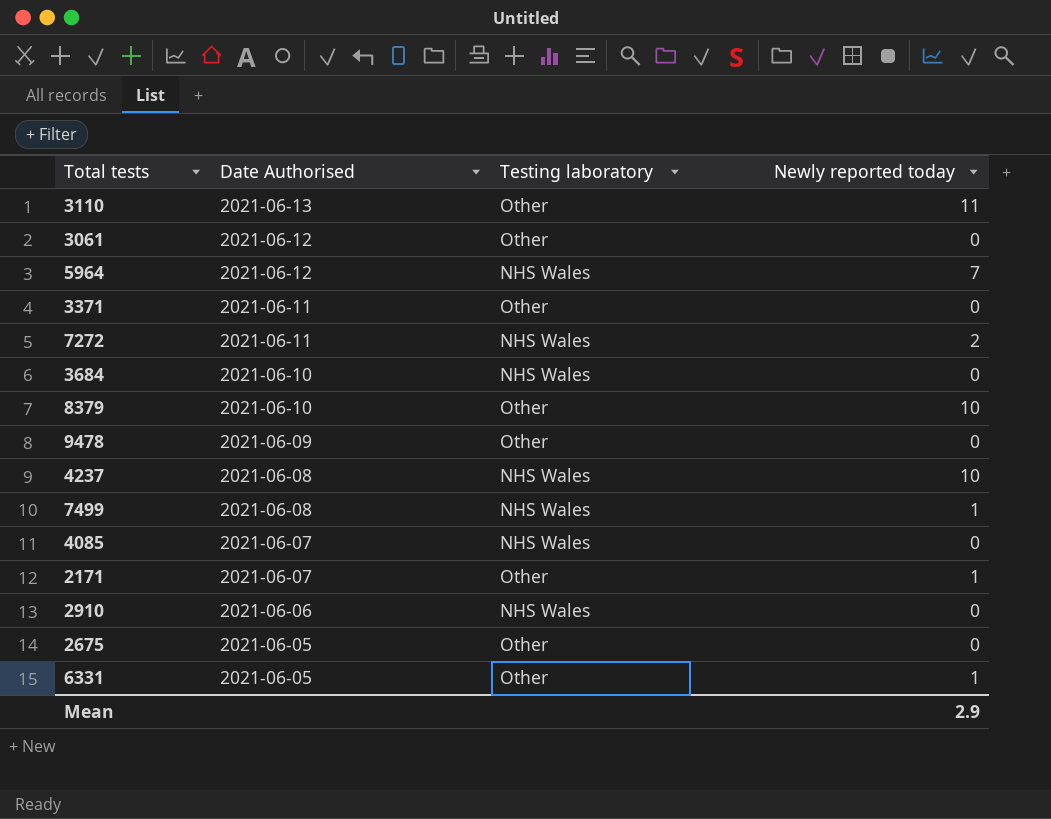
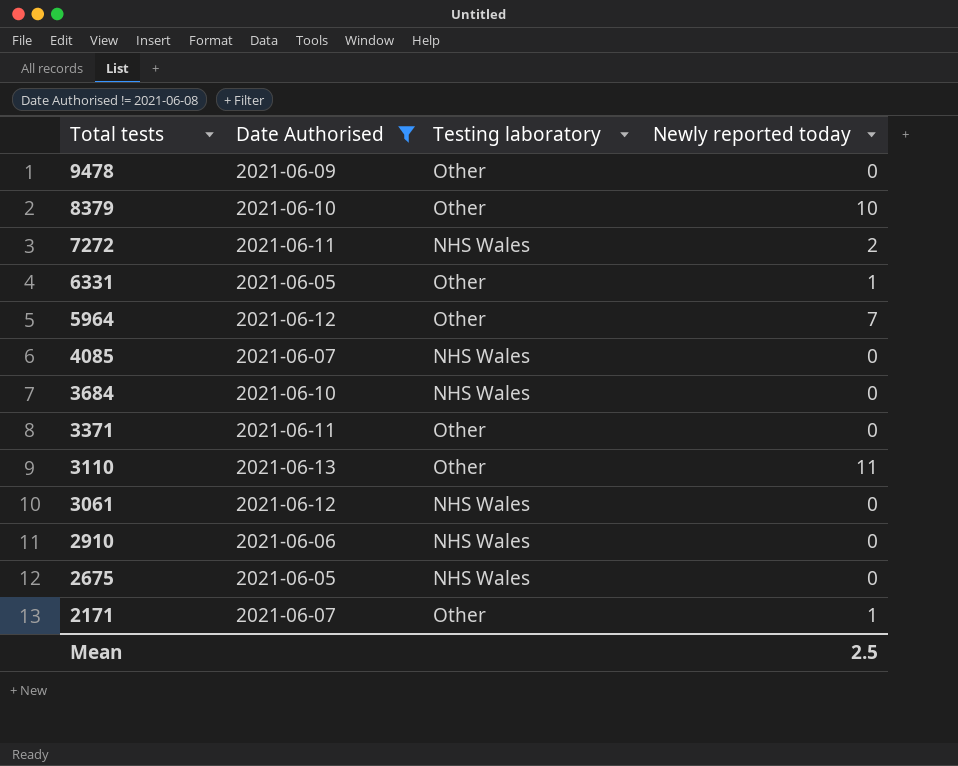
filter: none -> Date Authorised != 2021-06-08
row order: Date Authorised descending -> Total tests descending
5964 | Testing laboratory: NHS Wales -> Other
3061 | Testing laboratory: Other -> NHS Wales
2675 | Testing laboratory: Other -> NHS Wales
Mean | Newly reported today: 2.9 -> 2.5

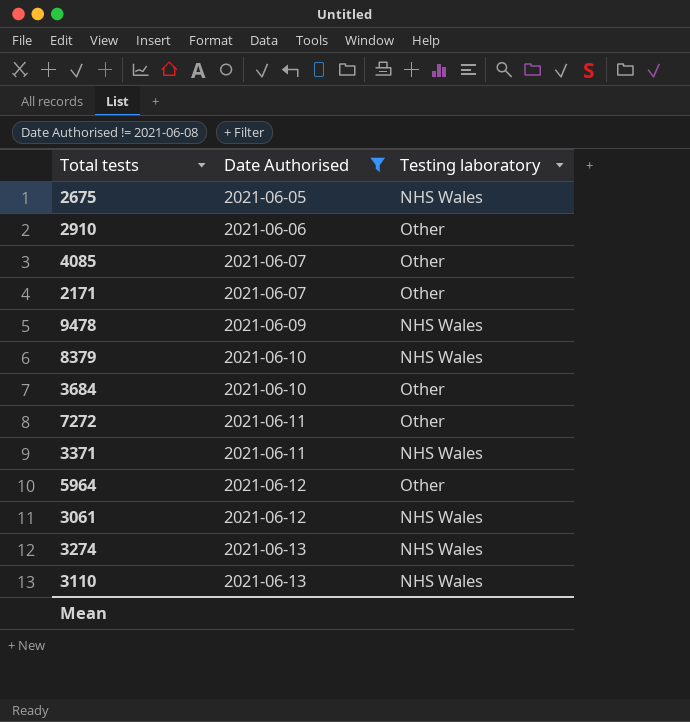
row order: Total tests descending -> Date Authorised ascending
column Newly reported today | position: 4 -> none
row 6331: 2021-06-05 | Other | 1 -> none
2910 | Testing laboratory: NHS Wales -> Other
4085 | Testing laboratory: NHS Wales -> Other
9478 | Testing laboratory: Other -> NHS Wales
8379 | Testing laboratory: Other -> NHS Wales
3684 | Testing laboratory: NHS Wales -> Other
7272 | Testing laboratory: NHS Wales -> Other
3371 | Testing laboratory: Other -> NHS Wales
row 3274: none -> 2021-06-13 | NHS Wales
3110 | Testing laboratory: Other -> NHS Wales

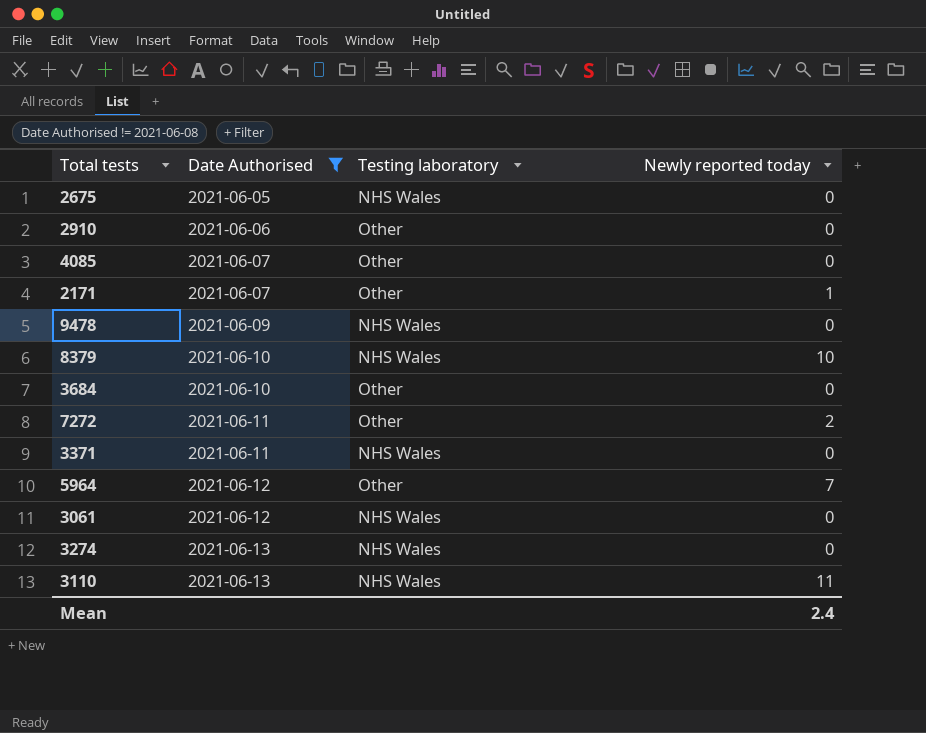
column Newly reported today | position: none -> 4

